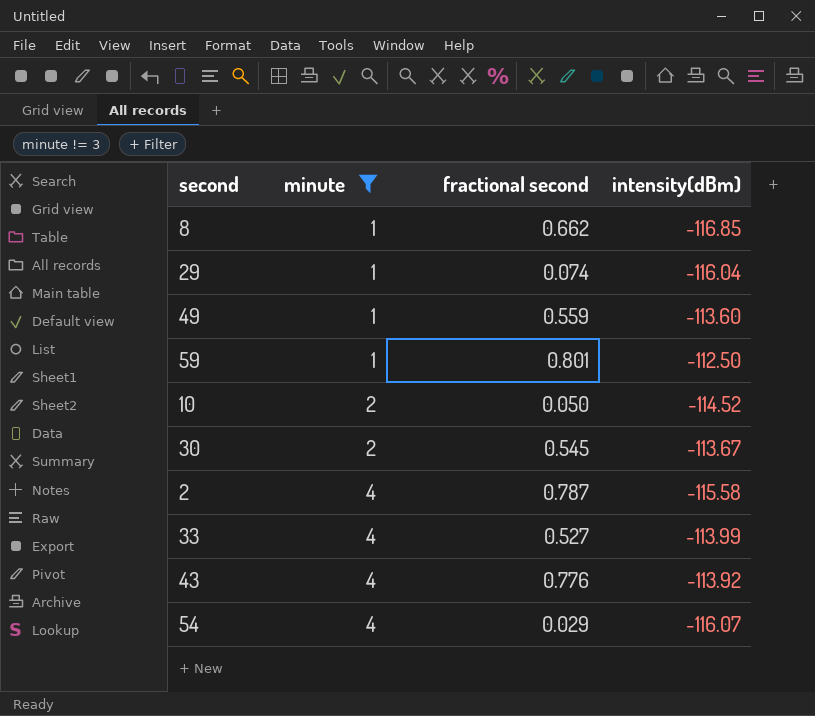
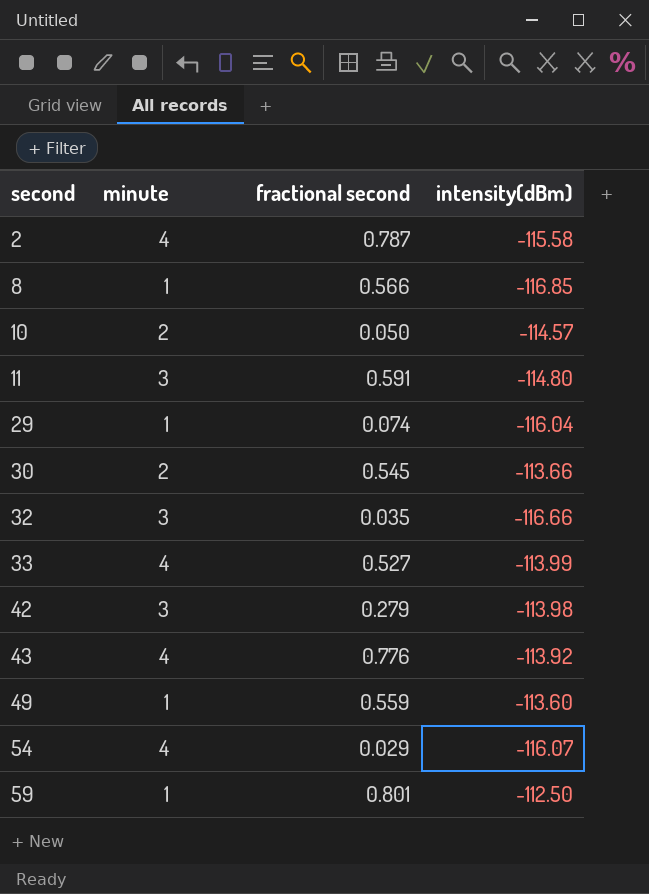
filter: minute != 3 -> none
row order: minute ascending -> second ascending
8 | fractional second: 0.662 -> 0.566
10 | intensity(dBm): -114.52 -> -114.57
30 | intensity(dBm): -113.67 -> -113.66

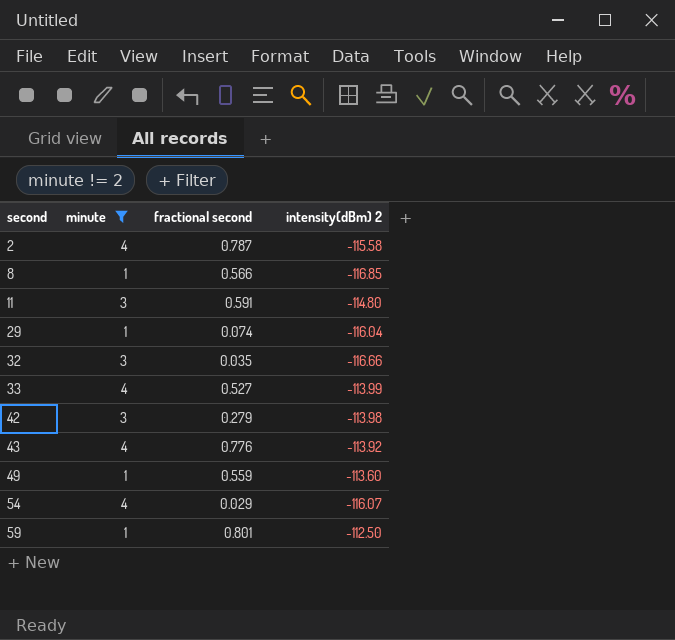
filter: none -> minute != 2
column name: intensity(dBm) -> intensity(dBm) 2

